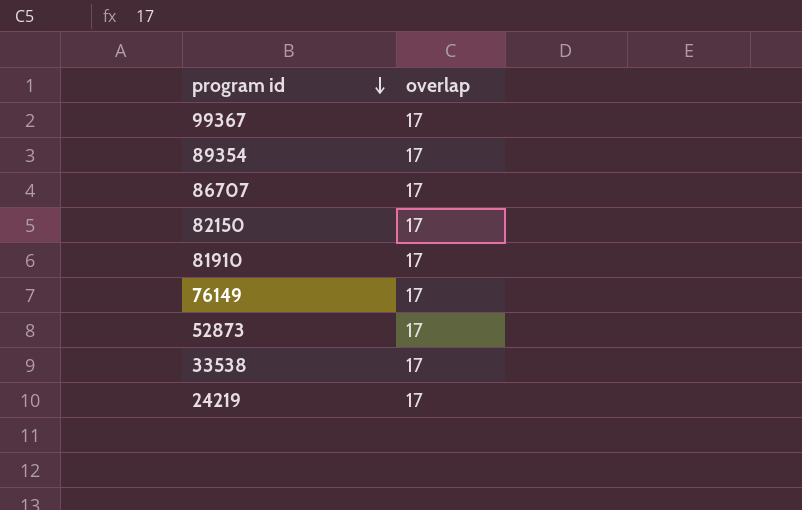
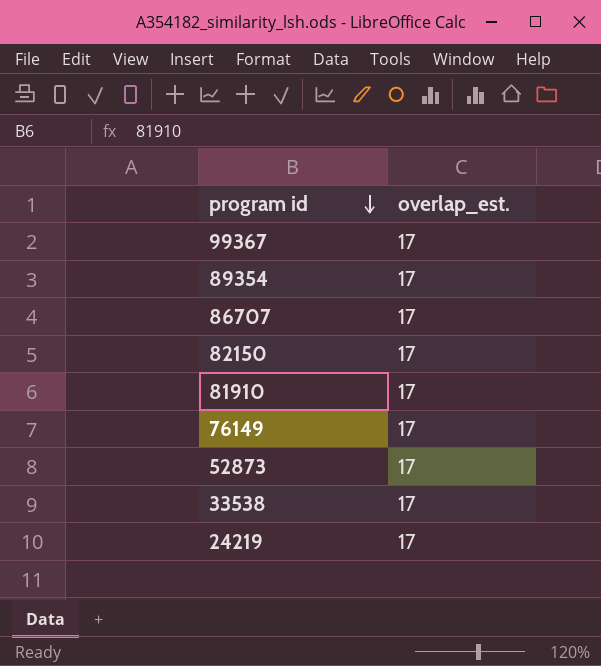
column name: overlap -> overlap_est.

